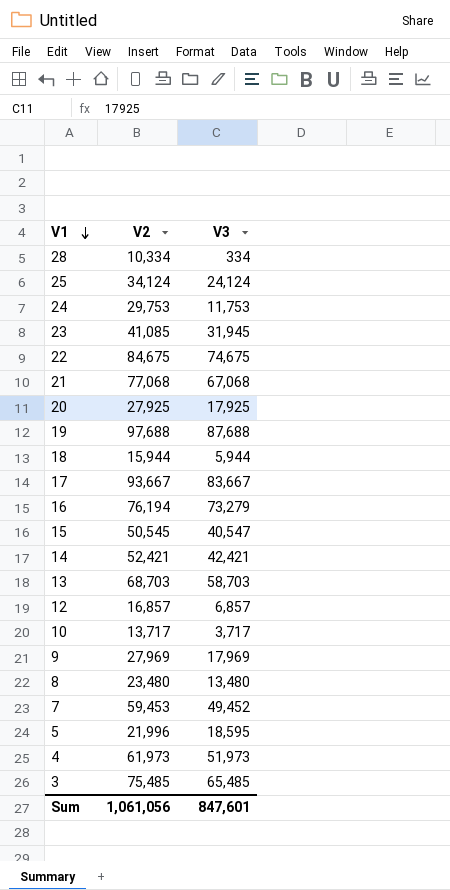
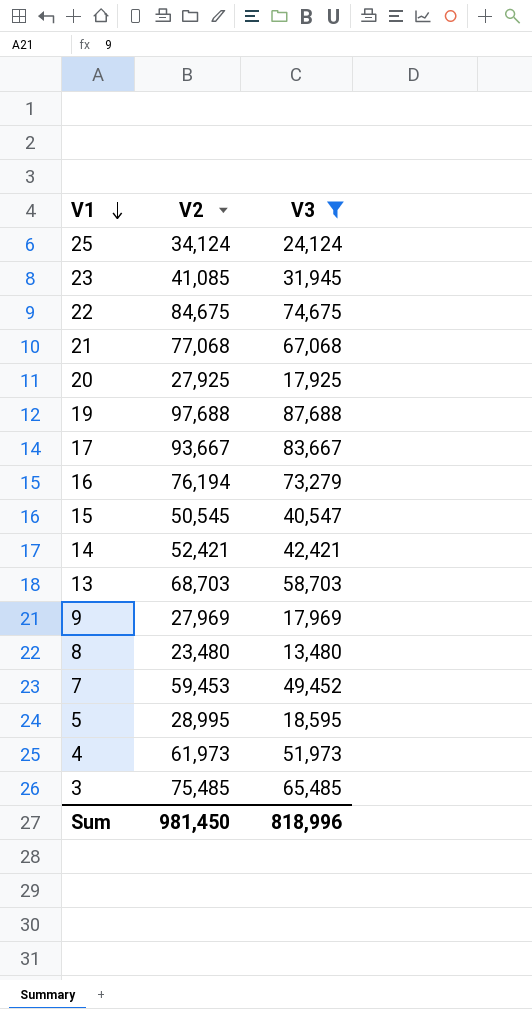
filter: none -> V3 >= 13,480
5 | V2: 21,996 -> 28,995
Sum | V2: 1,061,056 -> 981,450
Sum | V3: 847,601 -> 818,996

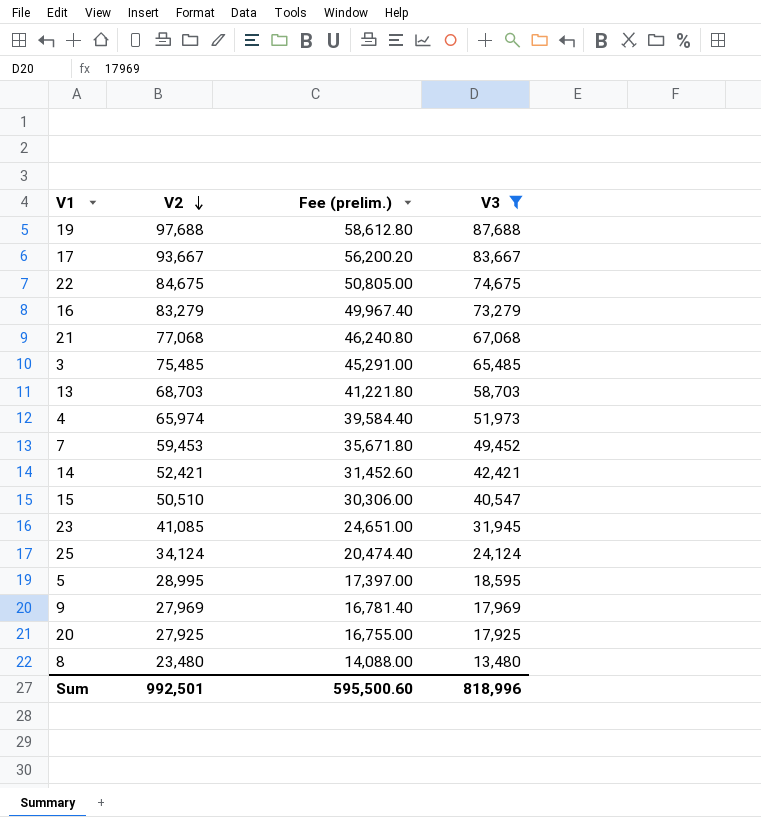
row order: V1 descending -> V2 descending
column Fee (prelim.) | formula: none -> [V2] * 0.6
16 | V2: 76,194 -> 83,279
4 | V2: 61,973 -> 65,974
15 | V2: 50,545 -> 50,510
Sum | V2: 981,450 -> 992,501

